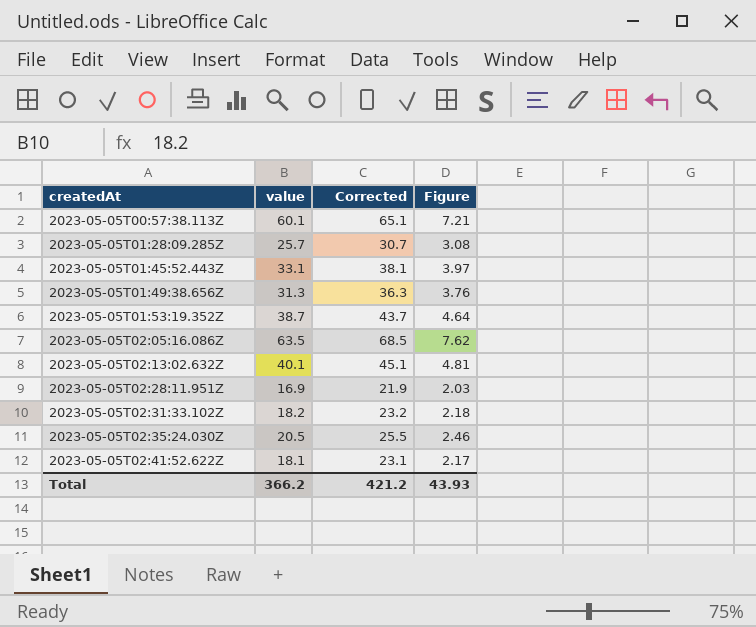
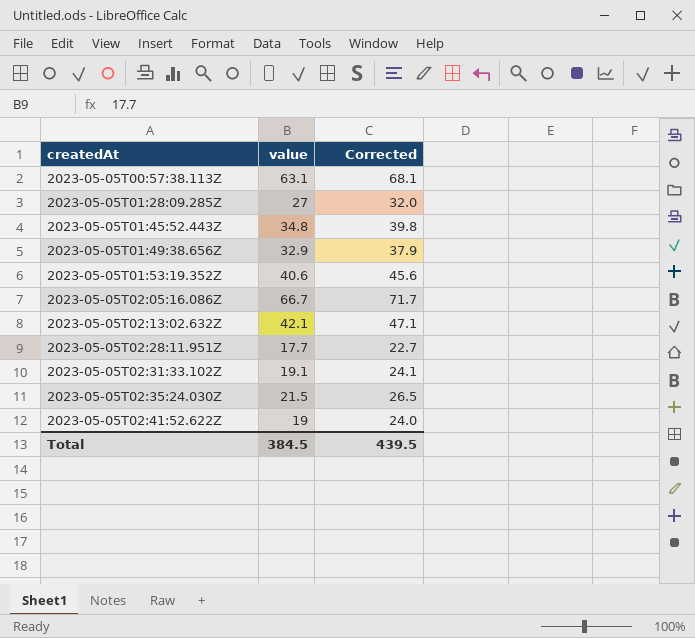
column Figure | formula: [value] * 0.12 -> none
2023-05-05T00:57:38.113Z | value: 60.1 -> 63.1
2023-05-05T00:57:38.113Z | Corrected: 65.1 -> 68.1
2023-05-05T01:28:09.285Z | value: 25.7 -> 27
2023-05-05T01:28:09.285Z | Corrected: 30.7 -> 32.0
2023-05-05T01:45:52.443Z | value: 33.1 -> 34.8
2023-05-05T01:45:52.443Z | Corrected: 38.1 -> 39.8
2023-05-05T01:49:38.656Z | value: 31.3 -> 32.9
2023-05-05T01:49:38.656Z | Corrected: 36.3 -> 37.9
2023-05-05T01:53:19.352Z | value: 38.7 -> 40.6
2023-05-05T01:53:19.352Z | Corrected: 43.7 -> 45.6
2023-05-05T02:05:16.086Z | value: 63.5 -> 66.7
2023-05-05T02:05:16.086Z | Corrected: 68.5 -> 71.7
2023-05-05T02:13:02.632Z | value: 40.1 -> 42.1
2023-05-05T02:13:02.632Z | Corrected: 45.1 -> 47.1
2023-05-05T02:28:11.951Z | value: 16.9 -> 17.7
2023-05-05T02:28:11.951Z | Corrected: 21.9 -> 22.7
2023-05-05T02:31:33.102Z | value: 18.2 -> 19.1
2023-05-05T02:31:33.102Z | Corrected: 23.2 -> 24.1
2023-05-05T02:35:24.030Z | value: 20.5 -> 21.5
2023-05-05T02:35:24.030Z | Corrected: 25.5 -> 26.5
2023-05-05T02:41:52.622Z | value: 18.1 -> 19
2023-05-05T02:41:52.622Z | Corrected: 23.1 -> 24.0
Total | value: 366.2 -> 384.5
Total | Corrected: 421.2 -> 439.5

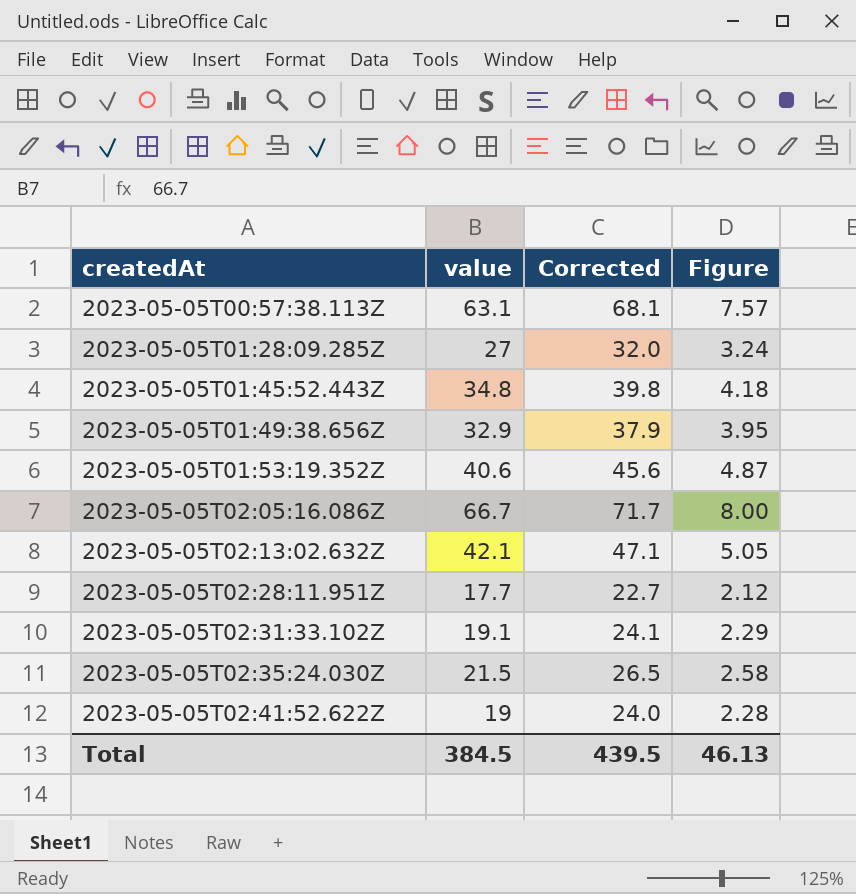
column Figure | formula: none -> [value] * 0.12

